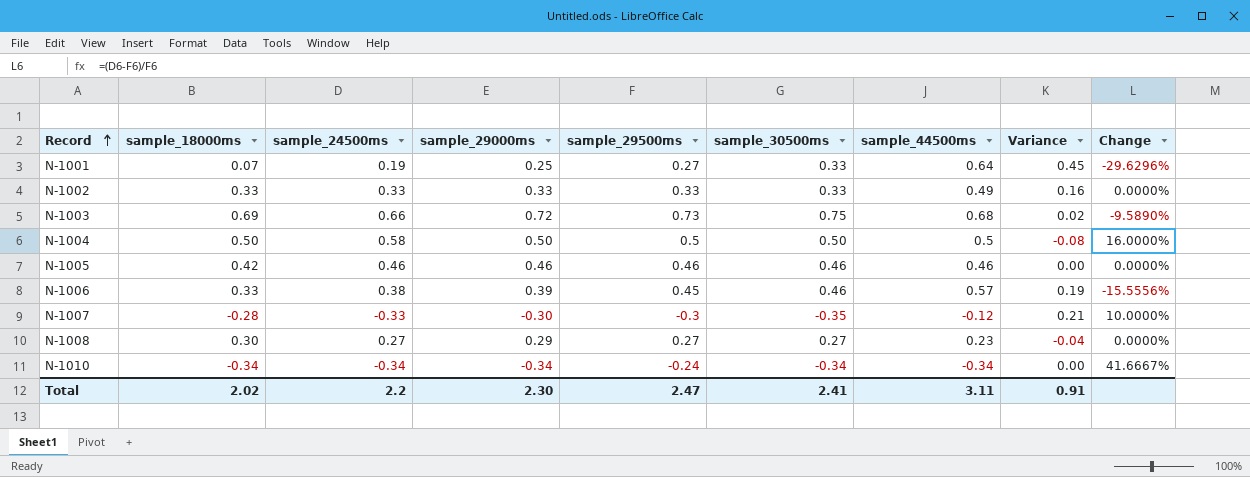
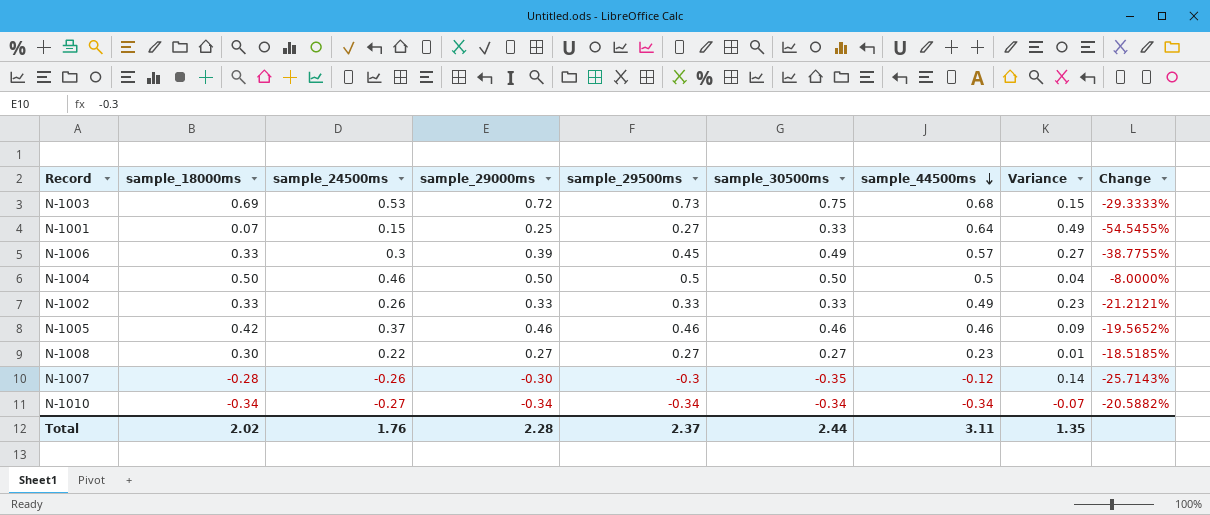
row order: Record ascending -> sample_44500ms descending
column Change | formula: ([sample_24500ms] - [sample_29500ms]) / [sample_29500ms] -> ([sample_24500ms] - [sample_30500ms]) / [sample_30500ms]
N-1003 | sample_24500ms: 0.66 -> 0.53
N-1003 | Variance: 0.02 -> 0.15
N-1001 | sample_24500ms: 0.19 -> 0.15
N-1001 | Variance: 0.45 -> 0.49
N-1006 | sample_24500ms: 0.38 -> 0.3
N-1006 | sample_30500ms: 0.46 -> 0.49
N-1006 | Variance: 0.19 -> 0.27
N-1004 | sample_24500ms: 0.58 -> 0.46
N-1004 | Variance: -0.08 -> 0.04
N-1002 | sample_24500ms: 0.33 -> 0.26
N-1002 | Variance: 0.16 -> 0.23
N-1005 | sample_24500ms: 0.46 -> 0.37
N-1005 | Variance: 0.00 -> 0.09
N-1008 | sample_24500ms: 0.27 -> 0.22
N-1008 | sample_29000ms: 0.29 -> 0.27
N-1008 | Variance: -0.04 -> 0.01
N-1007 | sample_24500ms: -0.33 -> -0.26
N-1007 | Variance: 0.21 -> 0.14
N-1010 | sample_24500ms: -0.34 -> -0.27
N-1010 | sample_29500ms: -0.24 -> -0.34
N-1010 | Variance: 0.00 -> -0.07
Total | sample_24500ms: 2.2 -> 1.76
Total | sample_29000ms: 2.30 -> 2.28
Total | sample_29500ms: 2.47 -> 2.37
Total | sample_30500ms: 2.41 -> 2.44
Total | Variance: 0.91 -> 1.35

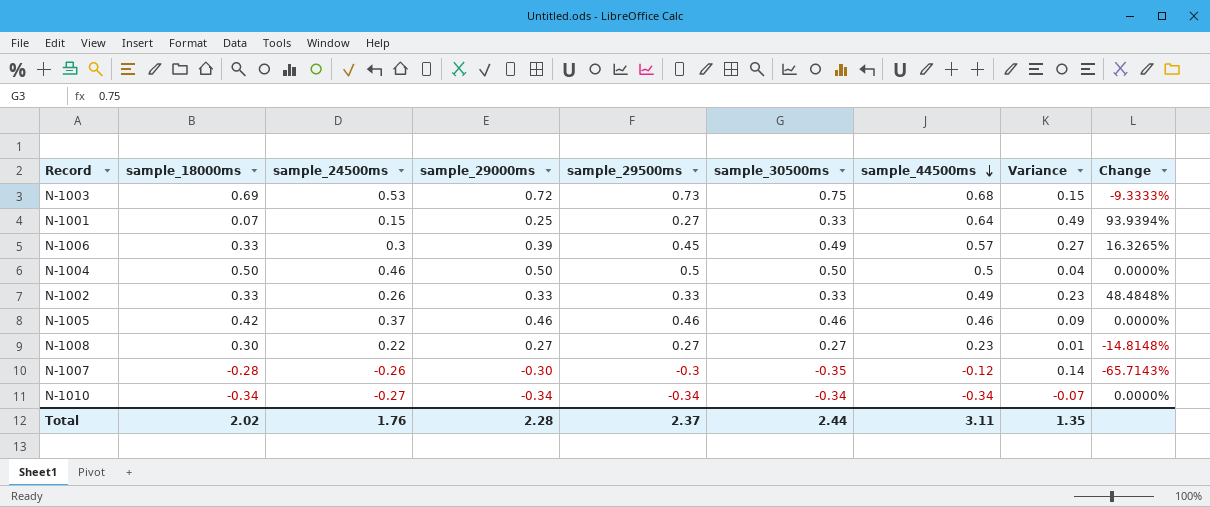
column Change | formula: ([sample_24500ms] - [sample_30500ms]) / [sample_30500ms] -> ([sample_44500ms] - [sample_30500ms]) / [sample_30500ms]

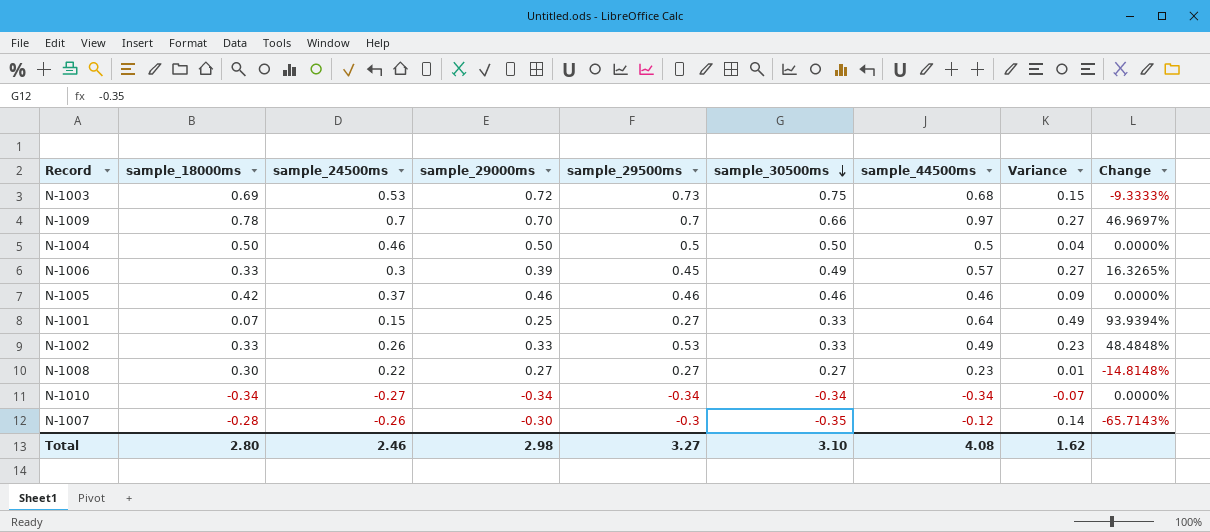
row order: sample_44500ms descending -> sample_30500ms descending
row N-1009: none -> 0.78 | 0.7 | 0.70 | 0.7 | 0.66 | 0.97 | 0.27 | 46.9697%
N-1002 | sample_29500ms: 0.33 -> 0.53
Total | sample_18000ms: 2.02 -> 2.80
Total | sample_24500ms: 1.76 -> 2.46
Total | sample_29000ms: 2.28 -> 2.98
Total | sample_29500ms: 2.37 -> 3.27
Total | sample_30500ms: 2.44 -> 3.10
Total | sample_44500ms: 3.11 -> 4.08
Total | Variance: 1.35 -> 1.62

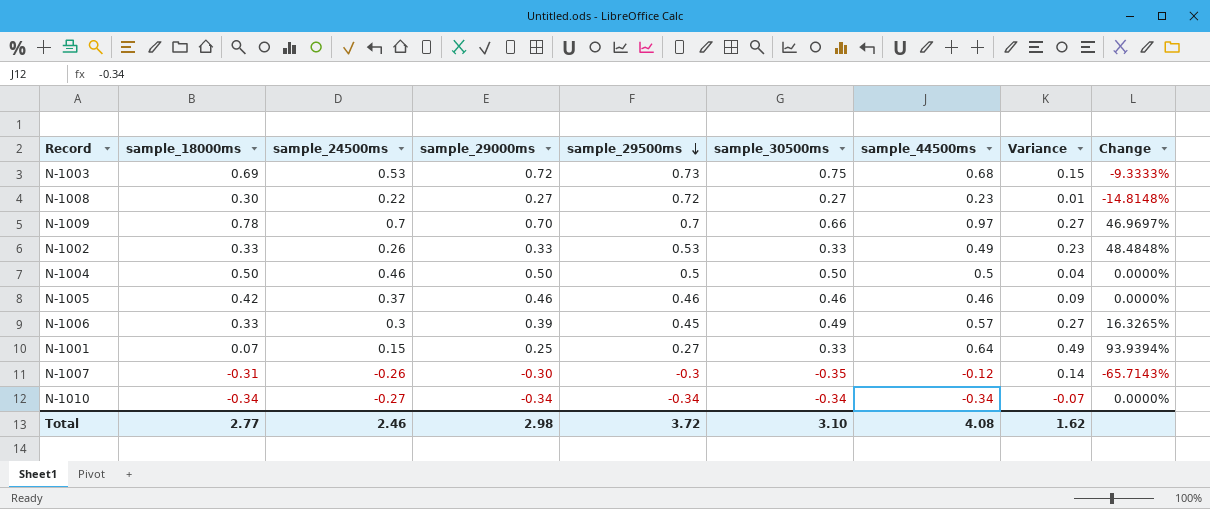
row order: sample_30500ms descending -> sample_29500ms descending
N-1008 | sample_29500ms: 0.27 -> 0.72
N-1007 | sample_18000ms: -0.28 -> -0.31
Total | sample_18000ms: 2.80 -> 2.77
Total | sample_29500ms: 3.27 -> 3.72

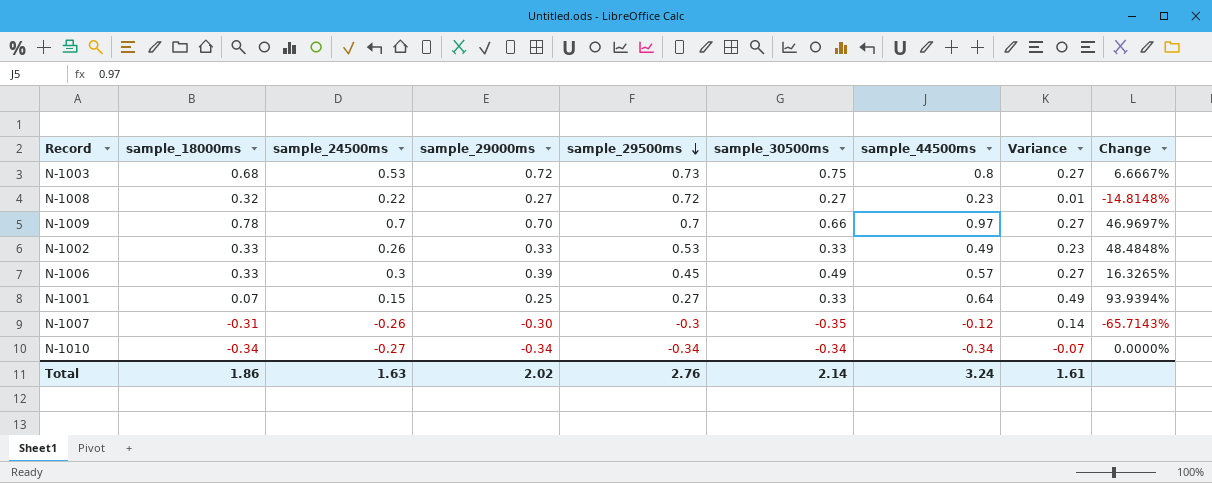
row N-1004: 0.50 | 0.46 | 0.50 | 0.5 | 0.50 | 0.5 | 0.04 | 0.0000% -> none
row N-1005: 0.42 | 0.37 | 0.46 | 0.46 | 0.46 | 0.46 | 0.09 | 0.0000% -> none
N-1003 | sample_18000ms: 0.69 -> 0.68
N-1003 | sample_44500ms: 0.68 -> 0.8
N-1003 | Variance: 0.15 -> 0.27
N-1003 | Change: -9.3333% -> 6.6667%
N-1008 | sample_18000ms: 0.30 -> 0.32
Total | sample_18000ms: 2.77 -> 1.86
Total | sample_24500ms: 2.46 -> 1.63
Total | sample_29000ms: 2.98 -> 2.02
Total | sample_29500ms: 3.72 -> 2.76
Total | sample_30500ms: 3.10 -> 2.14
Total | sample_44500ms: 4.08 -> 3.24
Total | Variance: 1.62 -> 1.61

